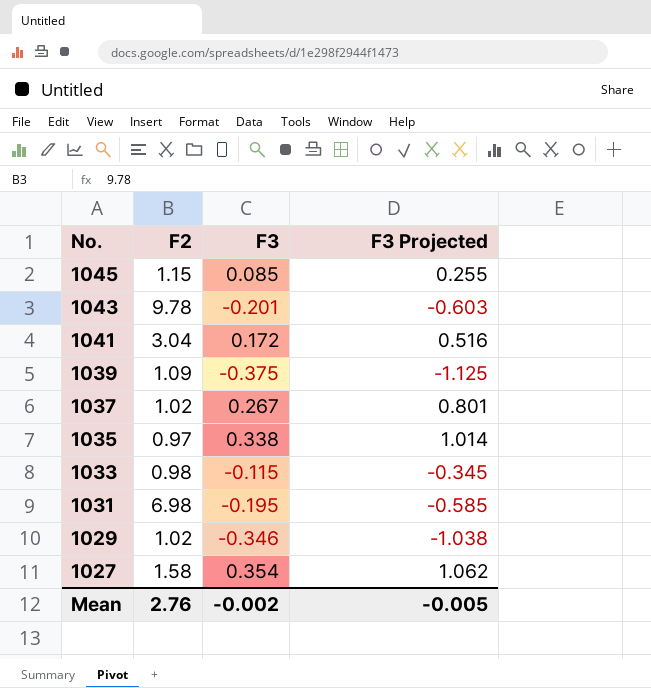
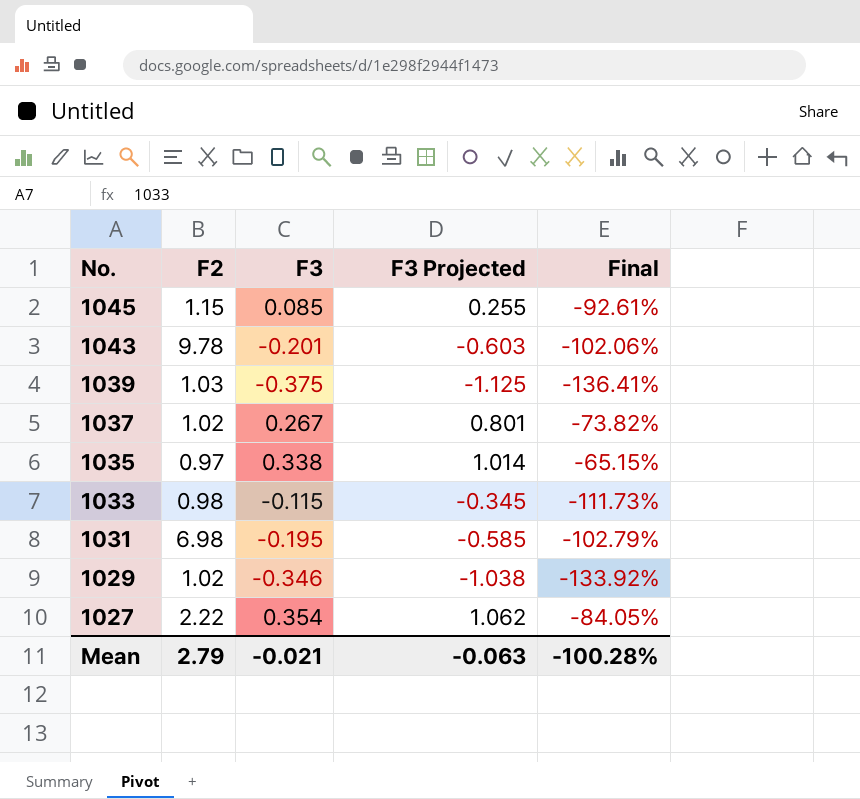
column Final | formula: none -> ([F3] - [F2]) / [F2]
row 1041: 3.04 | 0.172 | 0.516 -> none
1039 | F2: 1.09 -> 1.03
1027 | F2: 1.58 -> 2.22
Mean | F2: 2.76 -> 2.79
Mean | F3: -0.002 -> -0.021
Mean | F3 Projected: -0.005 -> -0.063

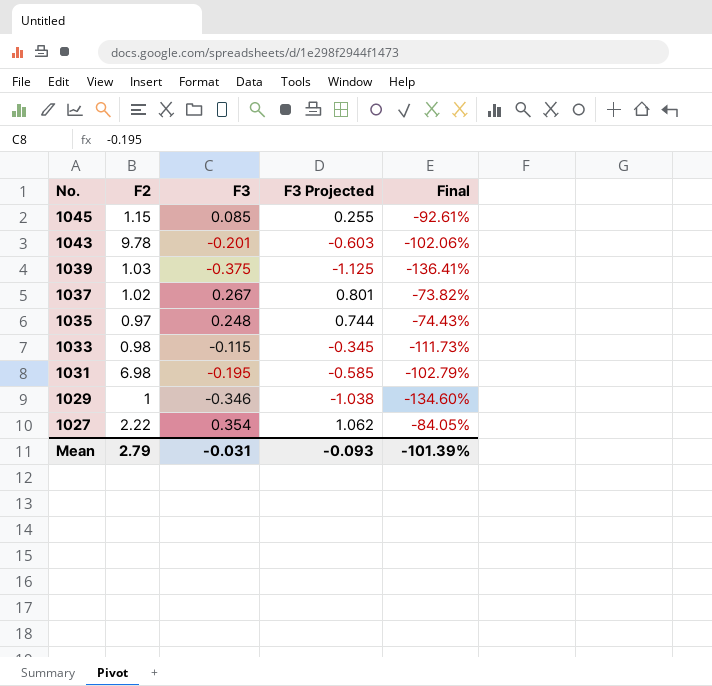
1035 | F3: 0.338 -> 0.248
1035 | F3 Projected: 1.014 -> 0.744
1035 | Final: -65.15% -> -74.43%
1029 | F2: 1.02 -> 1
1029 | Final: -133.92% -> -134.60%
Mean | F3: -0.021 -> -0.031
Mean | F3 Projected: -0.063 -> -0.093
Mean | Final: -100.28% -> -101.39%

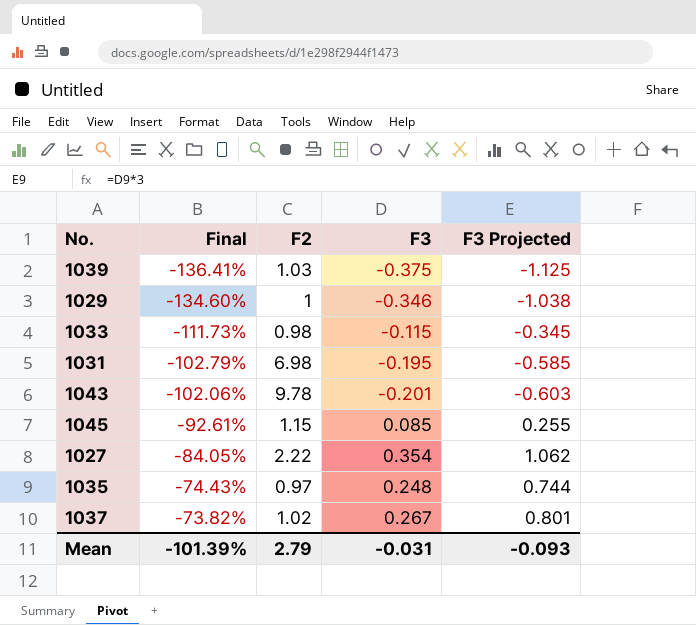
row order: No. descending -> Final ascending
column Final | position: 5 -> 2

